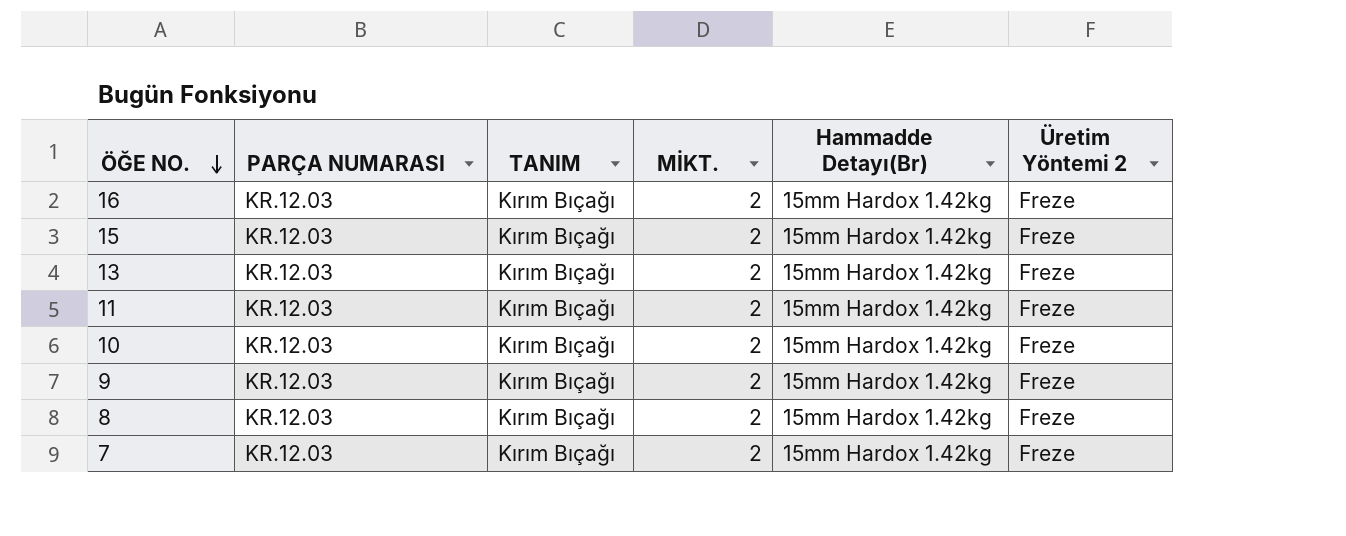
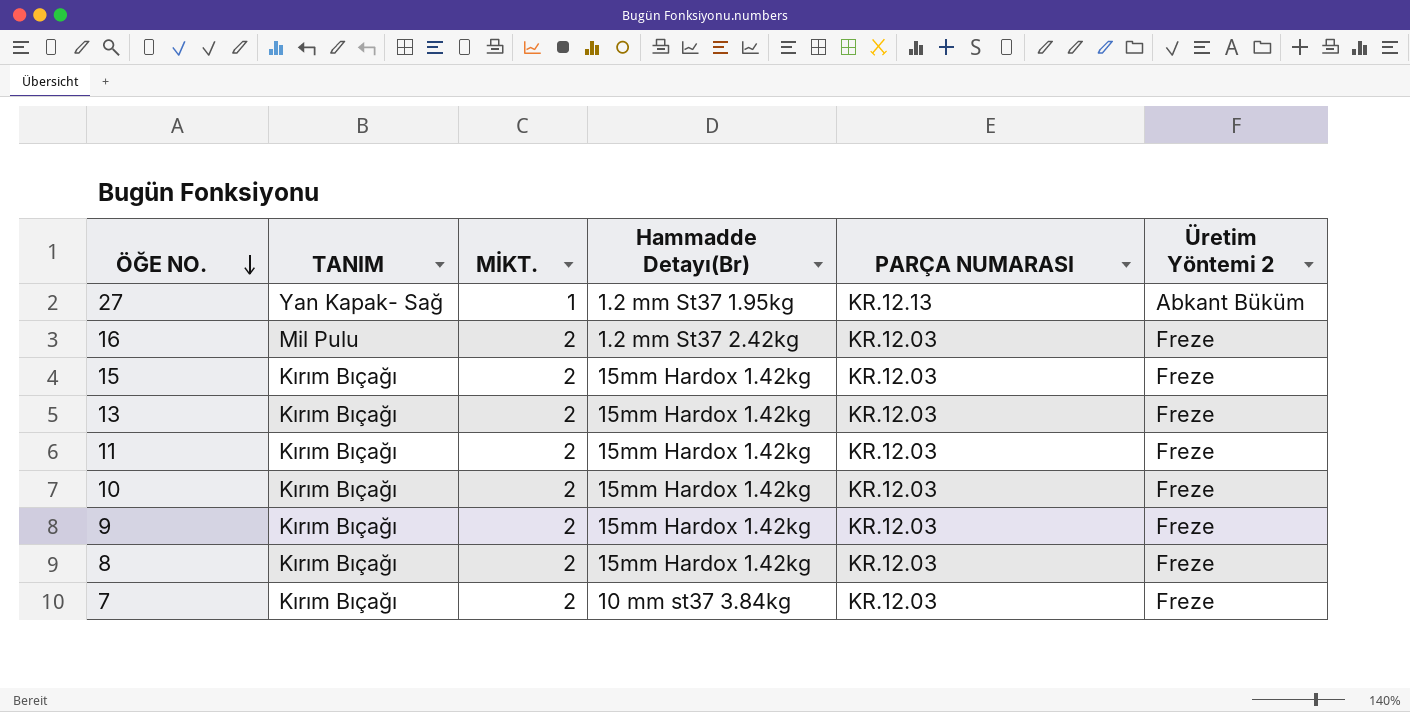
column PARÇA NUMARASI | position: 2 -> 5
row 27: none -> Yan Kapak- Sağ | 1 | 1.2 mm St37 1.95kg | KR.12.13 | Abkant Büküm
16 | TANIM: Kırım Bıçağı -> Mil Pulu
16 | Hammadde Detayı(Br): 15mm Hardox 1.42kg -> 1.2 mm St37 2.42kg
7 | Hammadde Detayı(Br): 15mm Hardox 1.42kg -> 10 mm st37 3.84kg

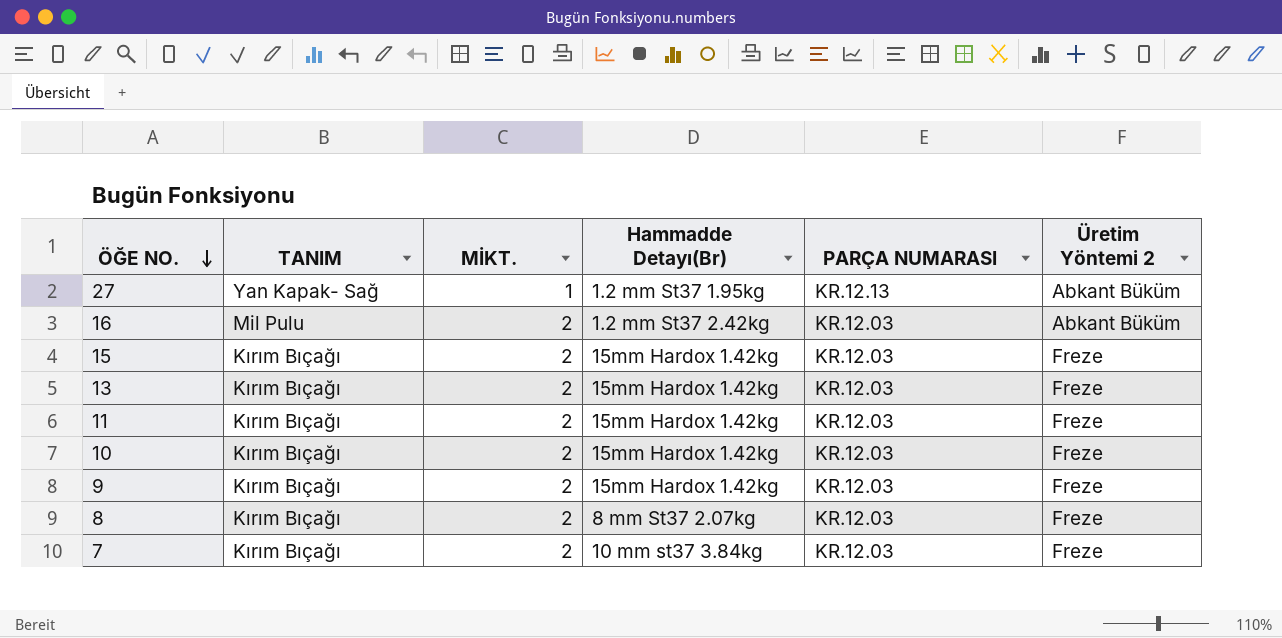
16 | Üretim Yöntemi 2: Freze -> Abkant Büküm
8 | Hammadde Detayı(Br): 15mm Hardox 1.42kg -> 8 mm St37 2.07kg

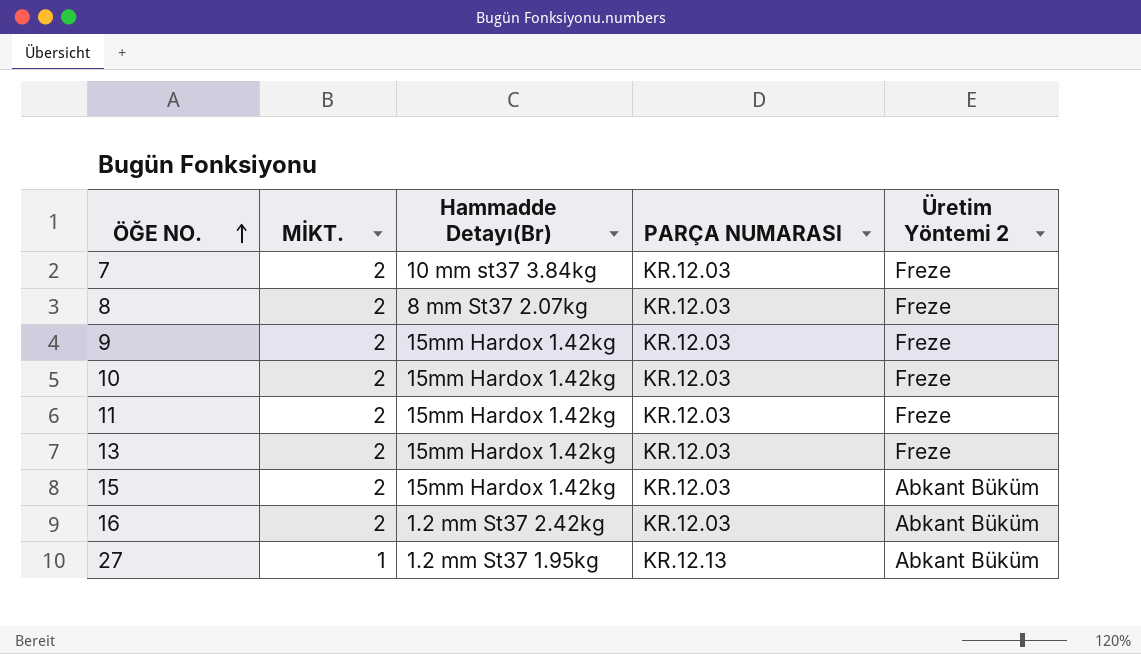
row order: ÖĞE NO. descending -> ÖĞE NO. ascending
column TANIM | position: 2 -> none
15 | Üretim Yöntemi 2: Freze -> Abkant Büküm

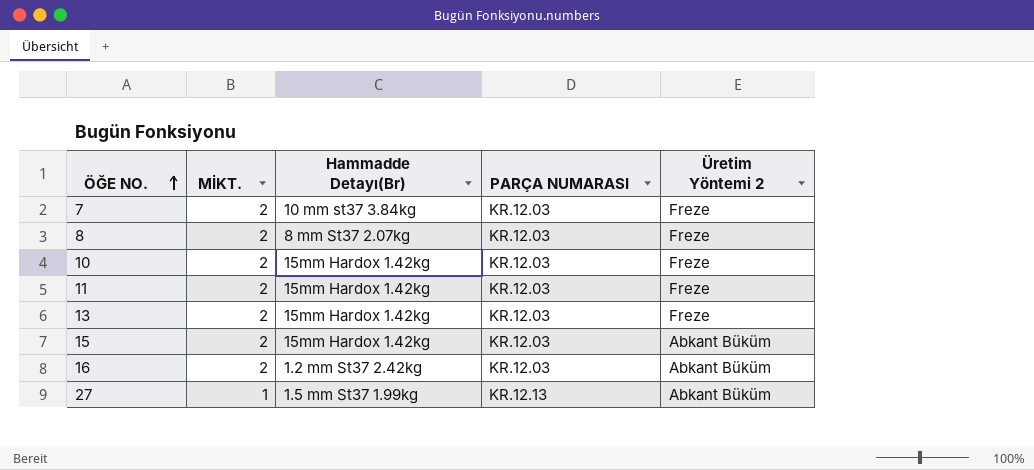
row 9: 2 | 15mm Hardox 1.42kg | KR.12.03 | Freze -> none
27 | Hammadde Detayı(Br): 1.2 mm St37 1.95kg -> 1.5 mm St37 1.99kg

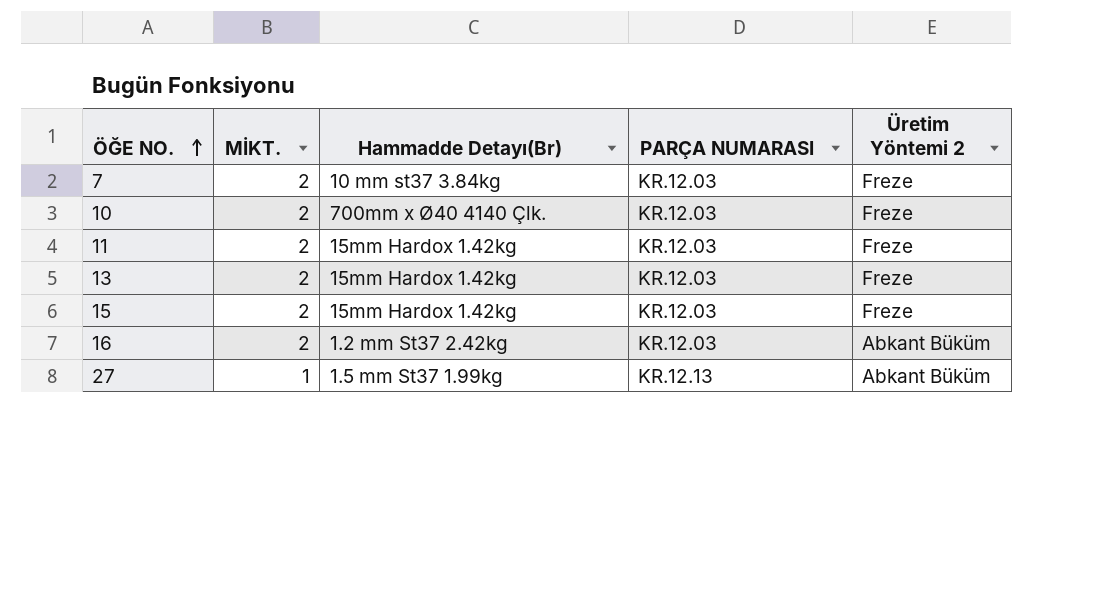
row 8: 2 | 8 mm St37 2.07kg | KR.12.03 | Freze -> none
10 | Hammadde Detayı(Br): 15mm Hardox 1.42kg -> 700mm x Ø40 4140 Çlk.
15 | Üretim Yöntemi 2: Abkant Büküm -> Freze

